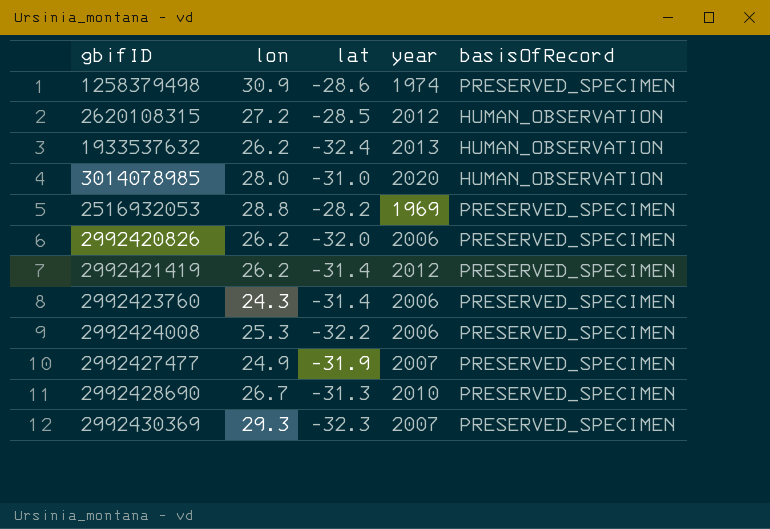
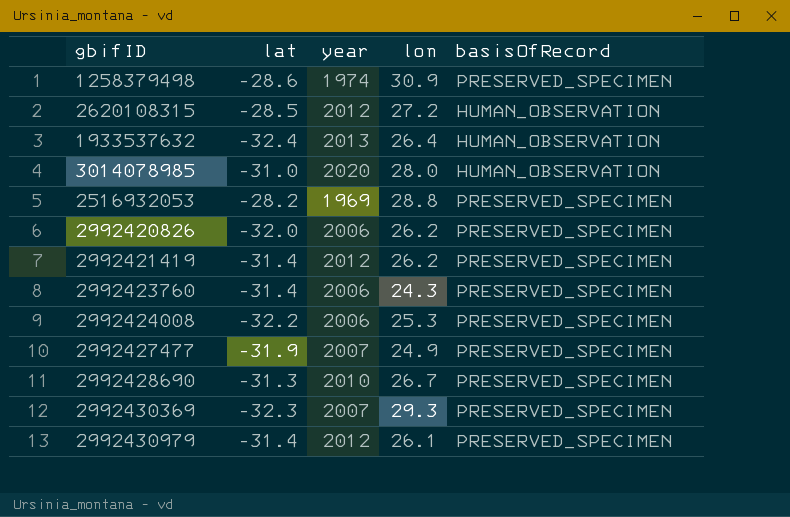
column lon | position: 2 -> 4
1933537632 | lon: 26.2 -> 26.4
row 2992430979: none -> -31.4 | 2012 | 26.1 | PRESERVED_SPECIMEN

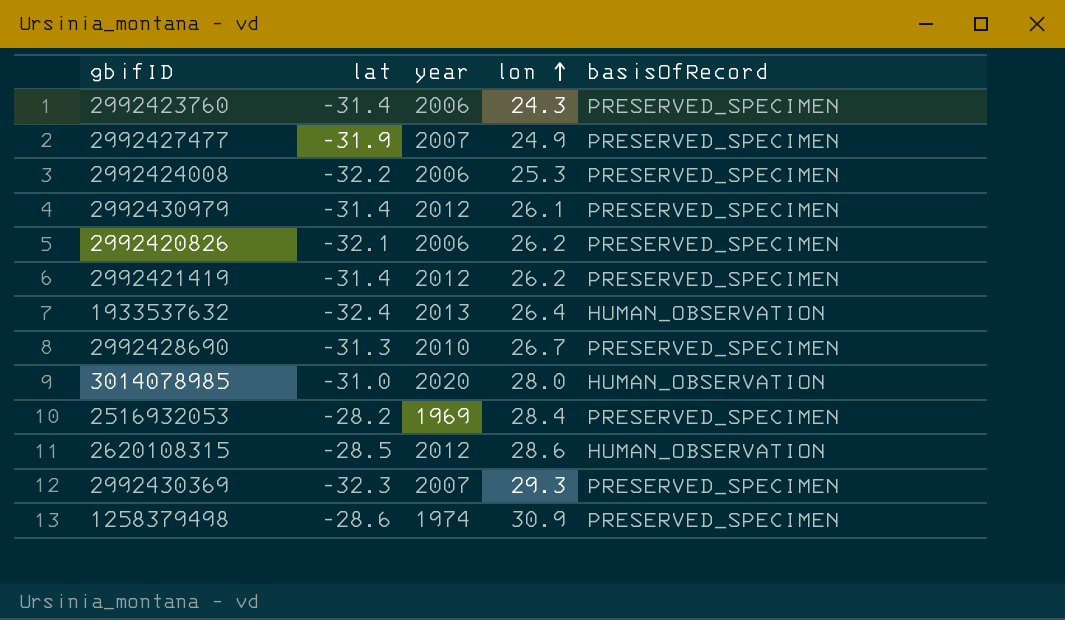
row order: none -> lon ascending
2992420826 | lat: -32.0 -> -32.1
2516932053 | lon: 28.8 -> 28.4
2620108315 | lon: 27.2 -> 28.6

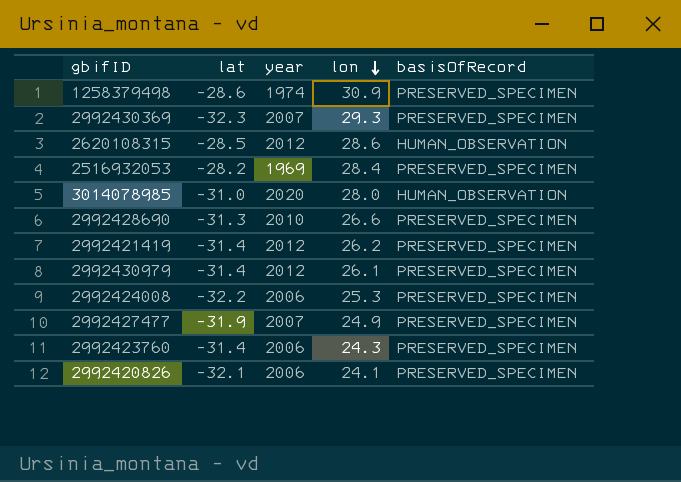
row order: lon ascending -> lon descending
row 1933537632: -32.4 | 2013 | 26.4 | HUMAN_OBSERVATION -> none
2992428690 | lon: 26.7 -> 26.6
2992420826 | lon: 26.2 -> 24.1

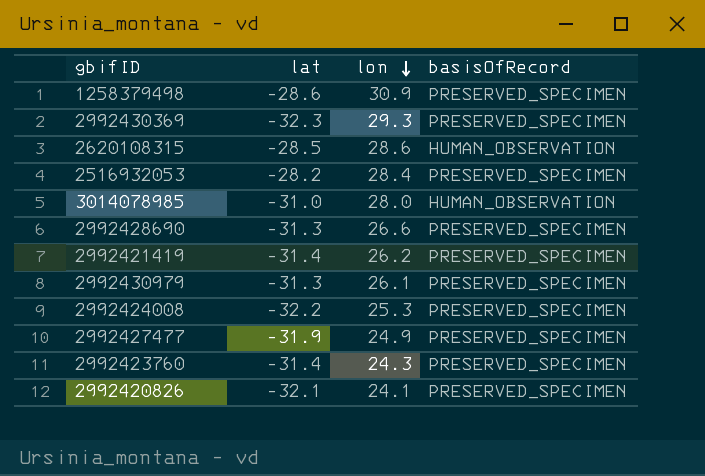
column year | position: 3 -> none
2992430979 | lat: -31.4 -> -31.3

